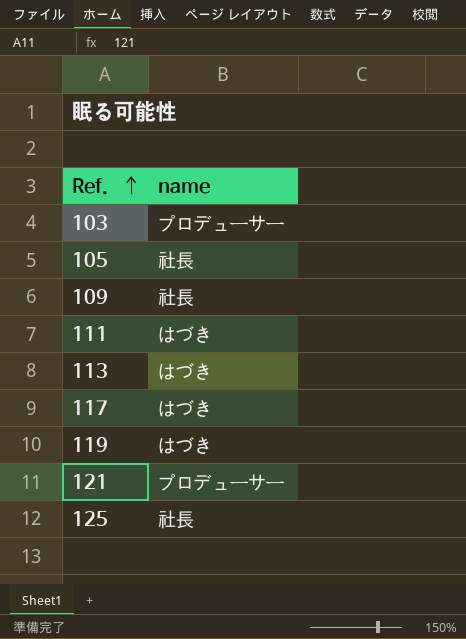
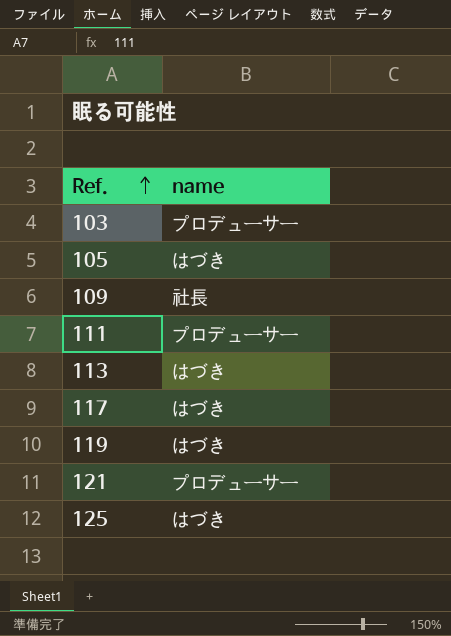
105 | name: 社長 -> はづき
111 | name: はづき -> プロデューサー
125 | name: 社長 -> はづき

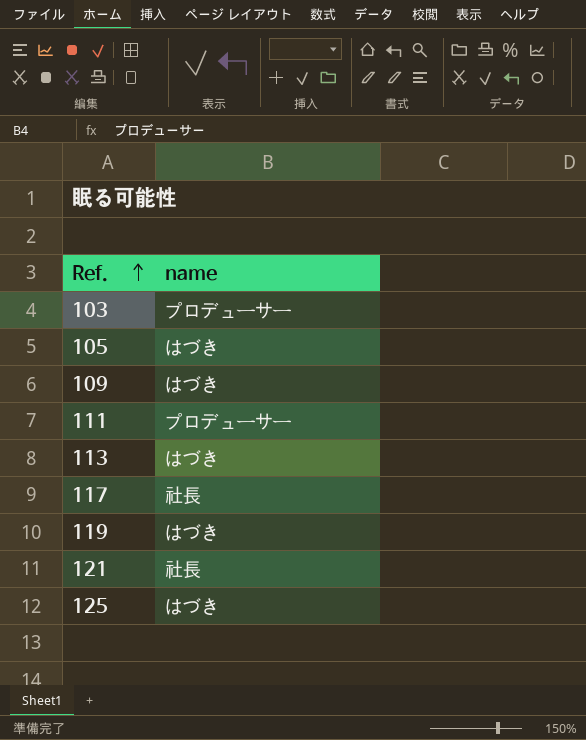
109 | name: 社長 -> はづき
117 | name: はづき -> 社長
121 | name: プロデューサー -> 社長

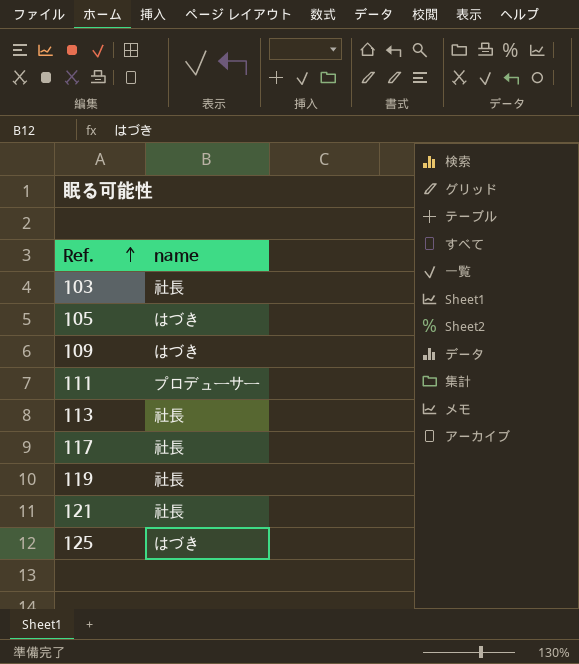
103 | name: プロデューサー -> 社長
113 | name: はづき -> 社長
119 | name: はづき -> 社長

